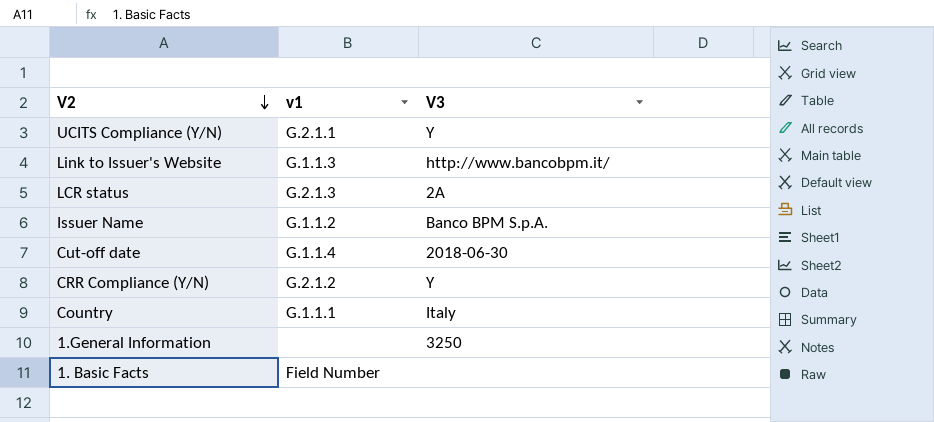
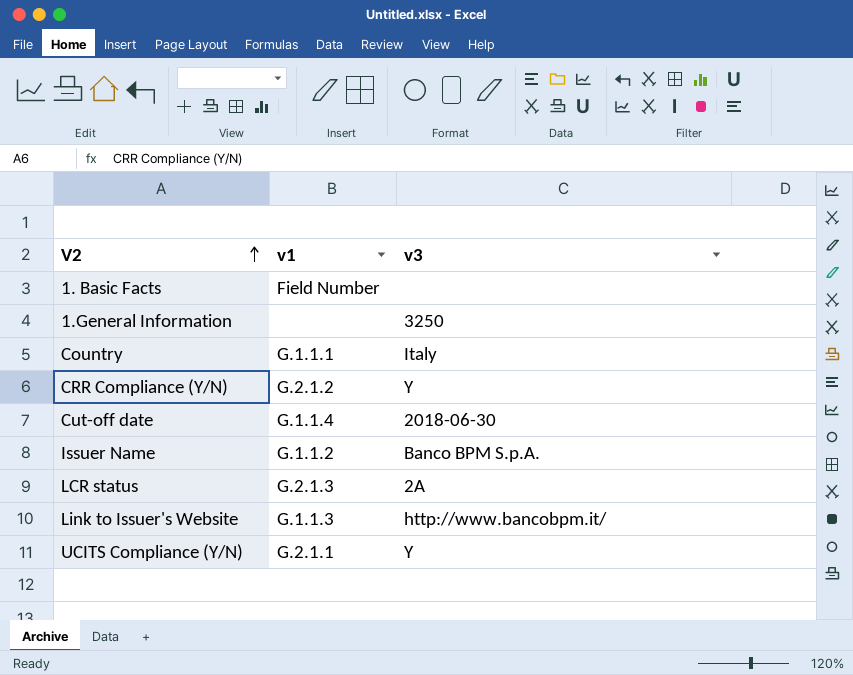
row order: V2 descending -> V2 ascending
column name: V3 -> v3

